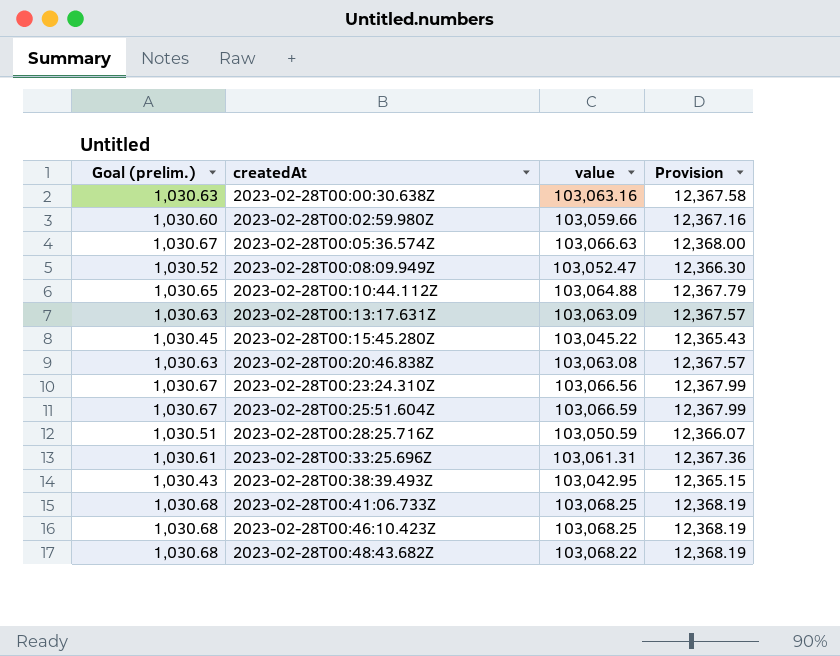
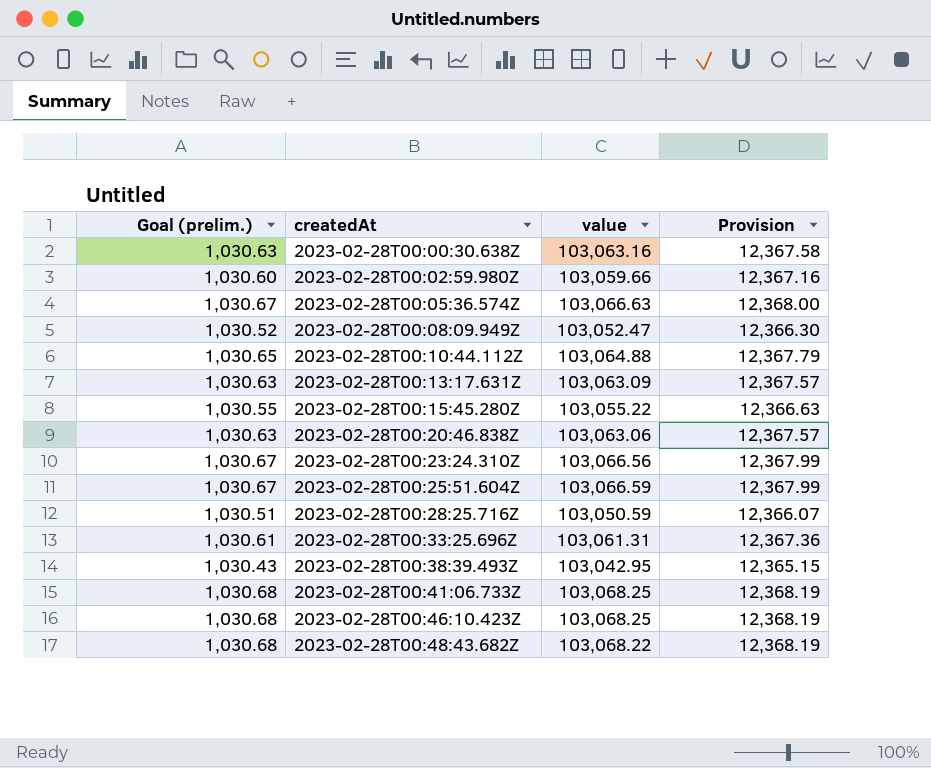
2023-02-28T00:15:45.280Z | Goal (prelim.): 1,030.45 -> 1,030.55
2023-02-28T00:15:45.280Z | value: 103,045.22 -> 103,055.22
2023-02-28T00:15:45.280Z | Provision: 12,365.43 -> 12,366.63
2023-02-28T00:20:46.838Z | value: 103,063.08 -> 103,063.06

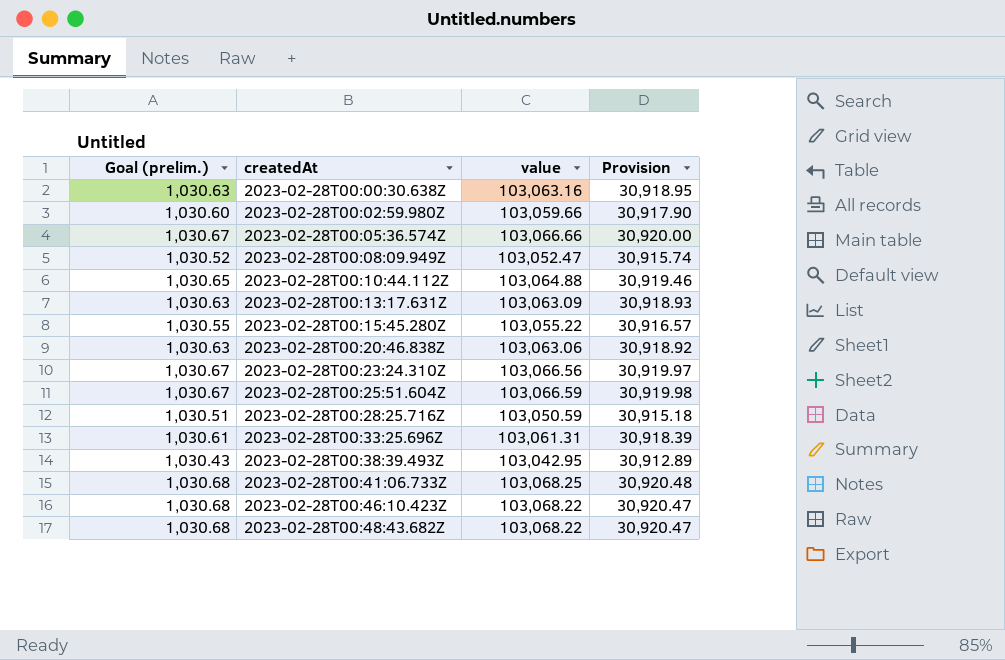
column Provision | formula: [value] * 0.12 -> [value] * 0.3
2023-02-28T00:05:36.574Z | value: 103,066.63 -> 103,066.66
2023-02-28T00:46:10.423Z | value: 103,068.25 -> 103,068.22

